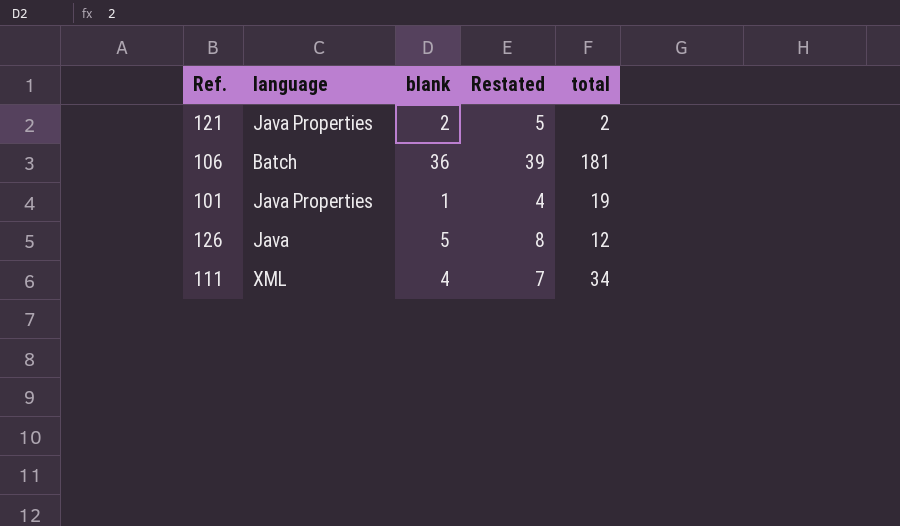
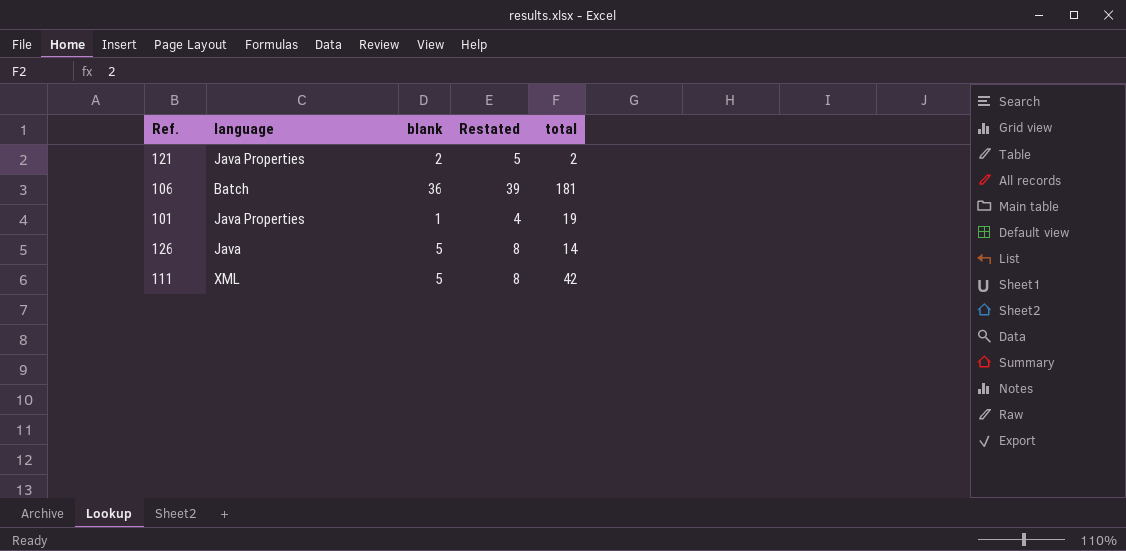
126 | total: 12 -> 14
111 | blank: 4 -> 5
111 | Restated: 7 -> 8
111 | total: 34 -> 42

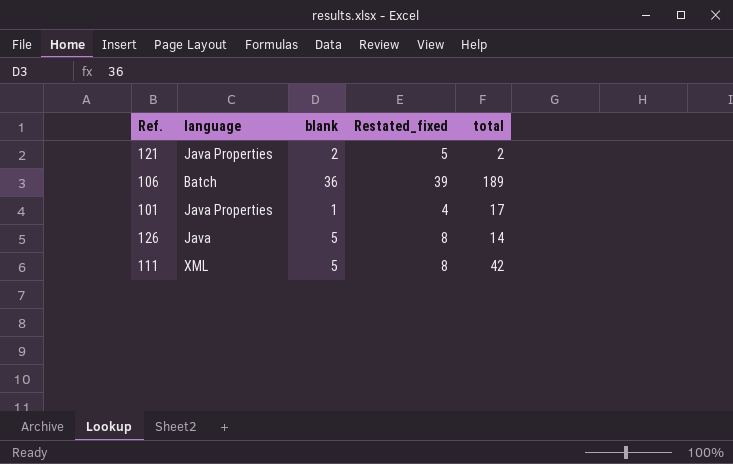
column name: Restated -> Restated_fixed
106 | total: 181 -> 189
101 | total: 19 -> 17

